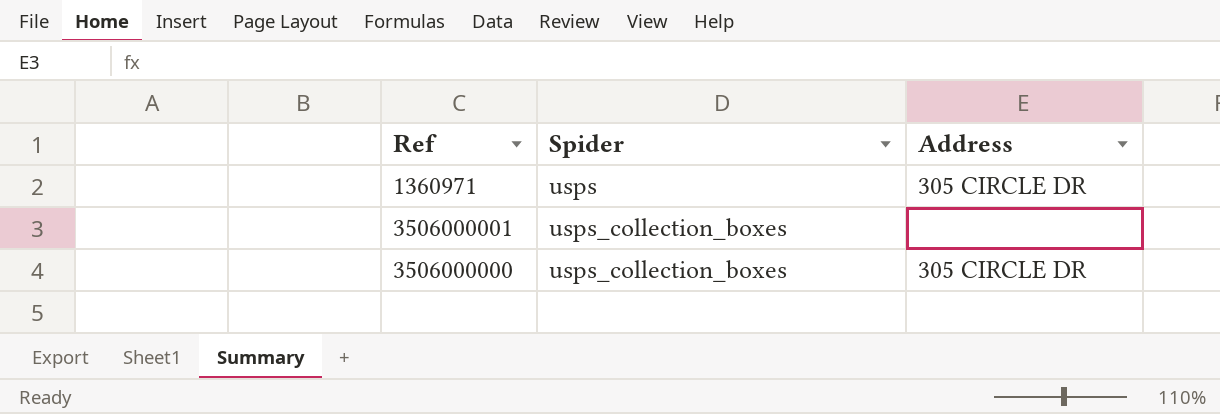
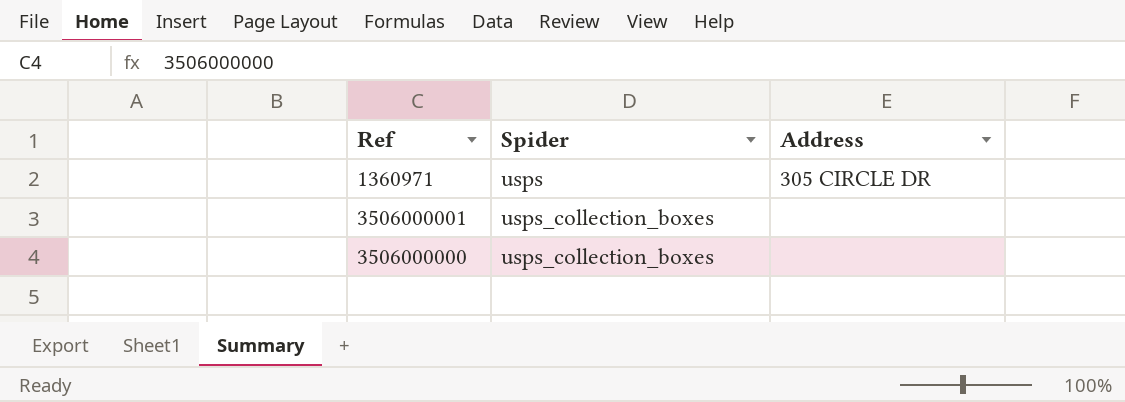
3506000000 | Address: 305 CIRCLE DR -> none

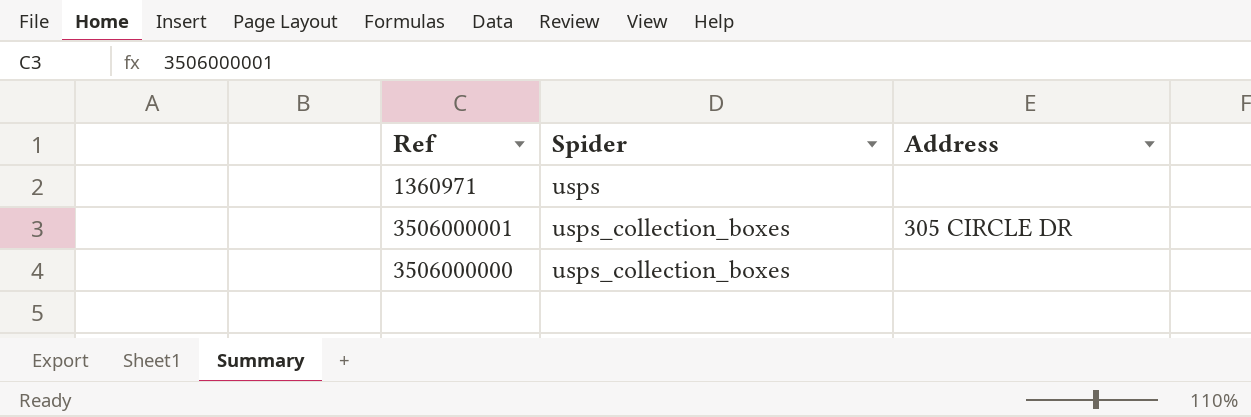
1360971 | Address: 305 CIRCLE DR -> none
3506000001 | Address: none -> 305 CIRCLE DR

